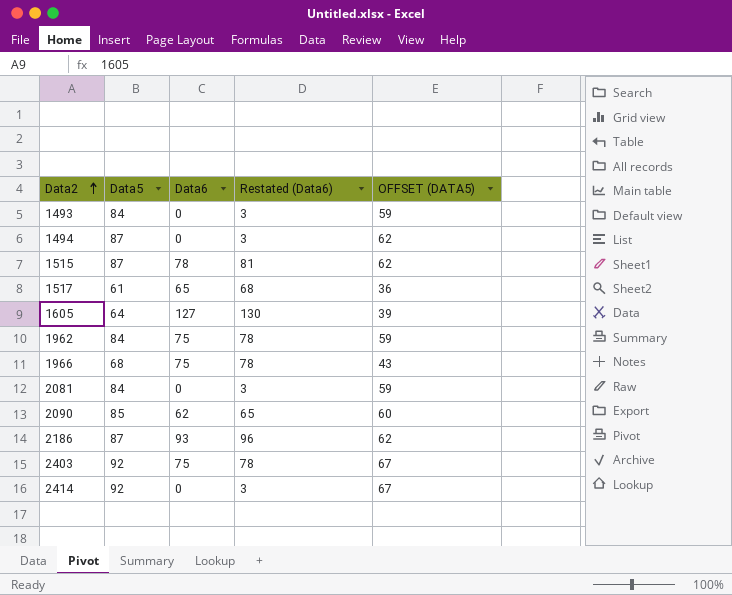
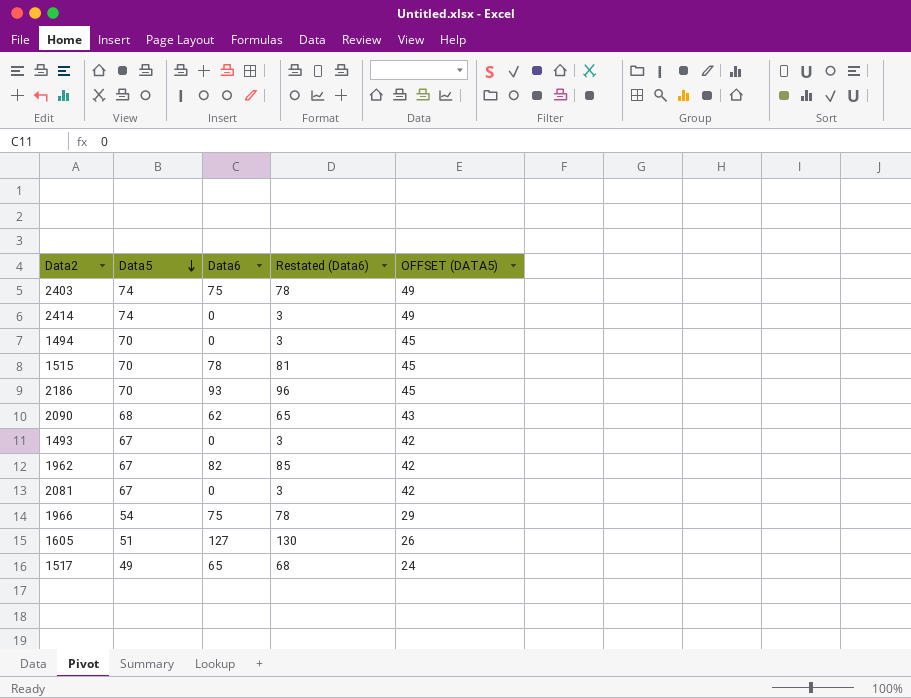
row order: Data2 ascending -> Data5 descending
2403 | Data5: 92 -> 74
2403 | OFFSET (DATA5): 67 -> 49
2414 | Data5: 92 -> 74
2414 | OFFSET (DATA5): 67 -> 49
1494 | Data5: 87 -> 70
1494 | OFFSET (DATA5): 62 -> 45
1515 | Data5: 87 -> 70
1515 | OFFSET (DATA5): 62 -> 45
2186 | Data5: 87 -> 70
2186 | OFFSET (DATA5): 62 -> 45
2090 | Data5: 85 -> 68
2090 | OFFSET (DATA5): 60 -> 43
1493 | Data5: 84 -> 67
1493 | OFFSET (DATA5): 59 -> 42
1962 | Data5: 84 -> 67
1962 | Data6: 75 -> 82
1962 | Restated (Data6): 78 -> 85
1962 | OFFSET (DATA5): 59 -> 42
2081 | Data5: 84 -> 67
2081 | OFFSET (DATA5): 59 -> 42
1966 | Data5: 68 -> 54
1966 | OFFSET (DATA5): 43 -> 29
1605 | Data5: 64 -> 51
1605 | OFFSET (DATA5): 39 -> 26
1517 | Data5: 61 -> 49
1517 | OFFSET (DATA5): 36 -> 24

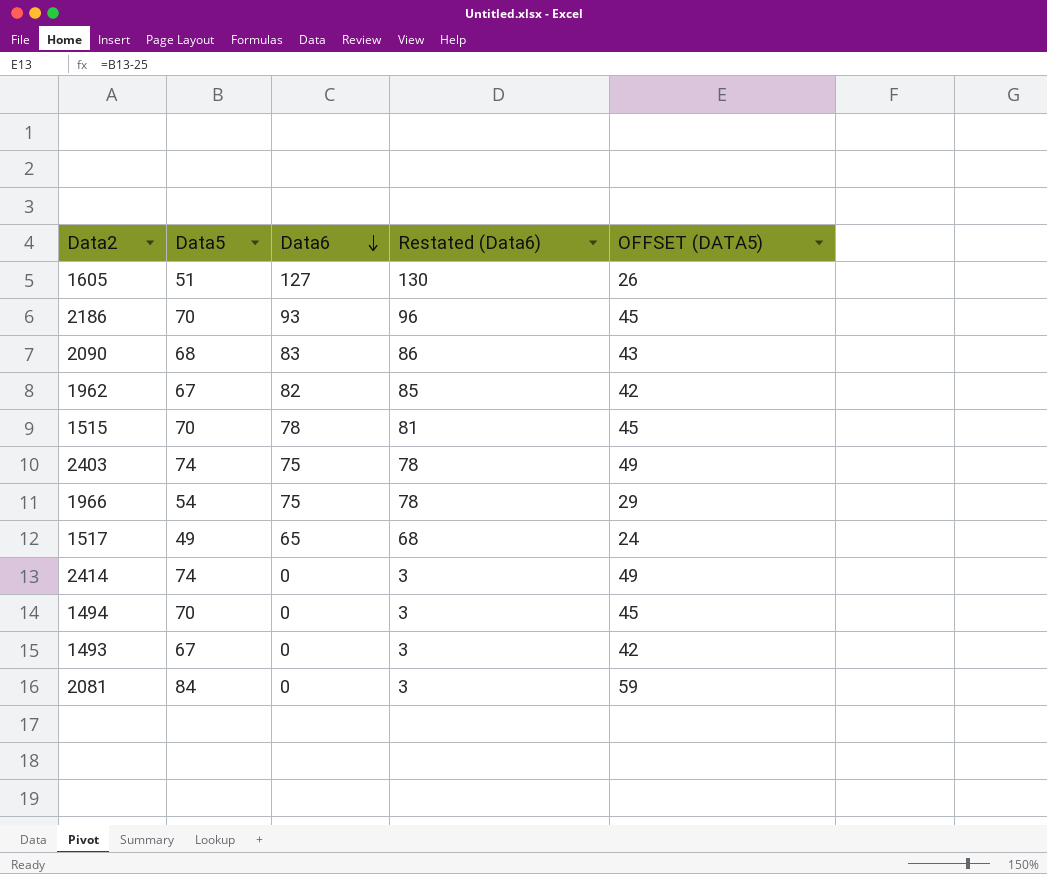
row order: Data5 descending -> Data6 descending
2090 | Data6: 62 -> 83
2090 | Restated (Data6): 65 -> 86
2081 | Data5: 67 -> 84
2081 | OFFSET (DATA5): 42 -> 59

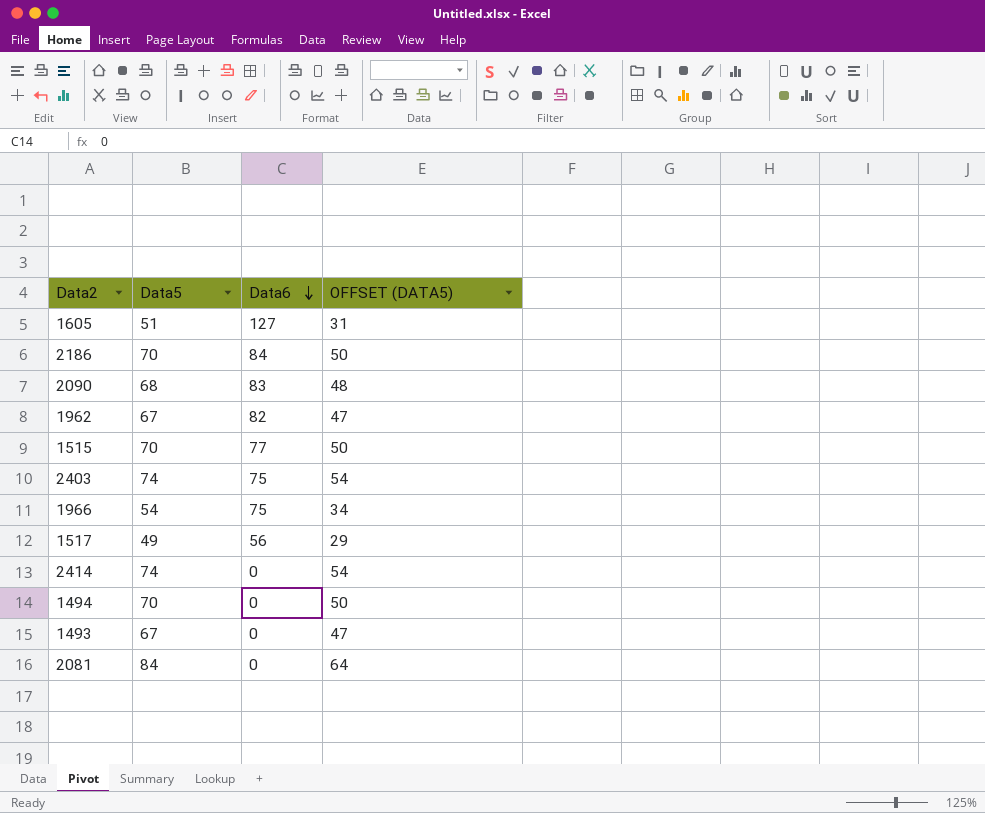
column Restated (Data6) | formula: [Data6] + 3 -> none
column OFFSET (DATA5) | formula: [Data5] - 25 -> [Data5] - 20
2186 | Data6: 93 -> 84
1515 | Data6: 78 -> 77
1517 | Data6: 65 -> 56

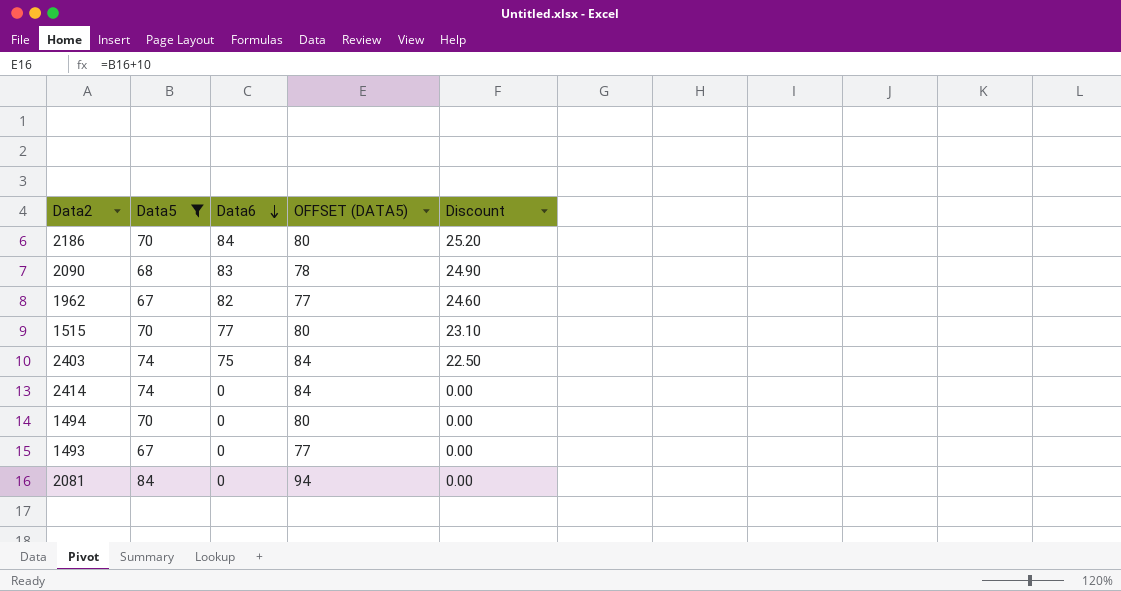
filter: none -> Data5 >= 67
column OFFSET (DATA5) | formula: [Data5] - 20 -> [Data5] + 10
column Discount | formula: none -> [Data6] * 0.3

